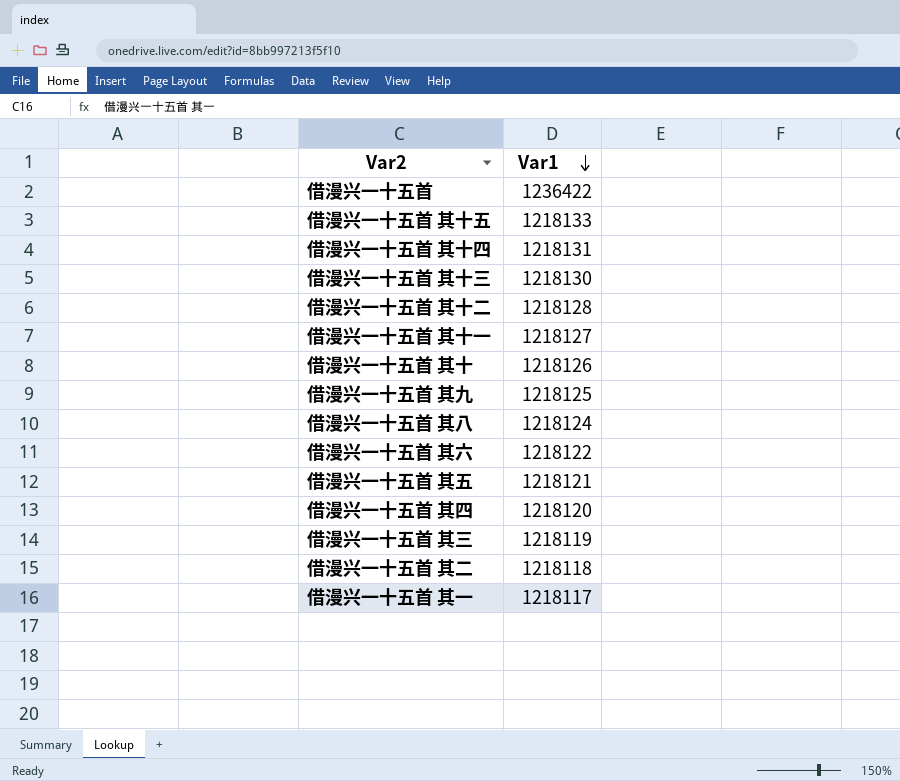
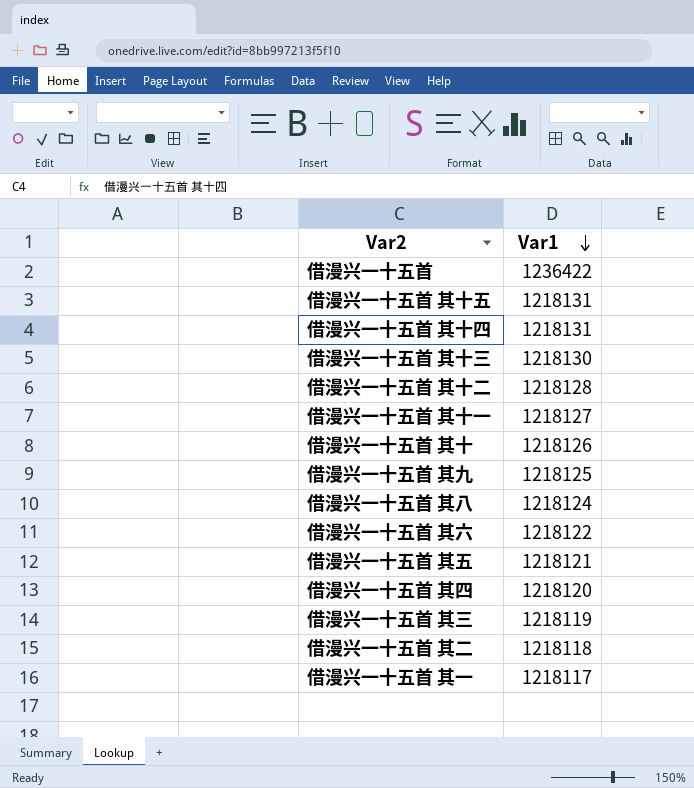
借漫兴一十五首 其十五 | Var1: 1218133 -> 1218131

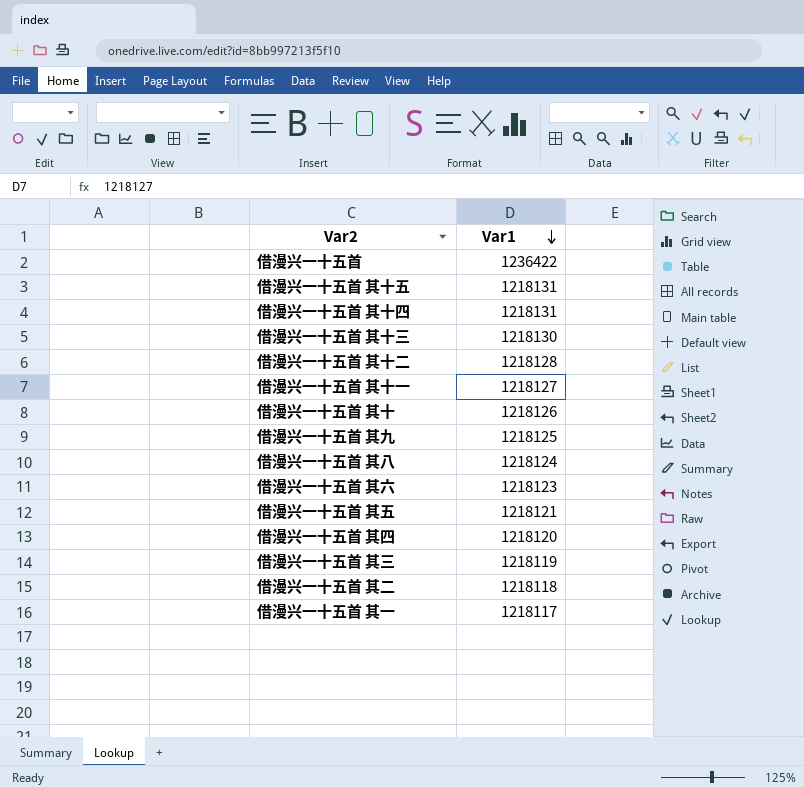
借漫兴一十五首 其六 | Var1: 1218122 -> 1218123

